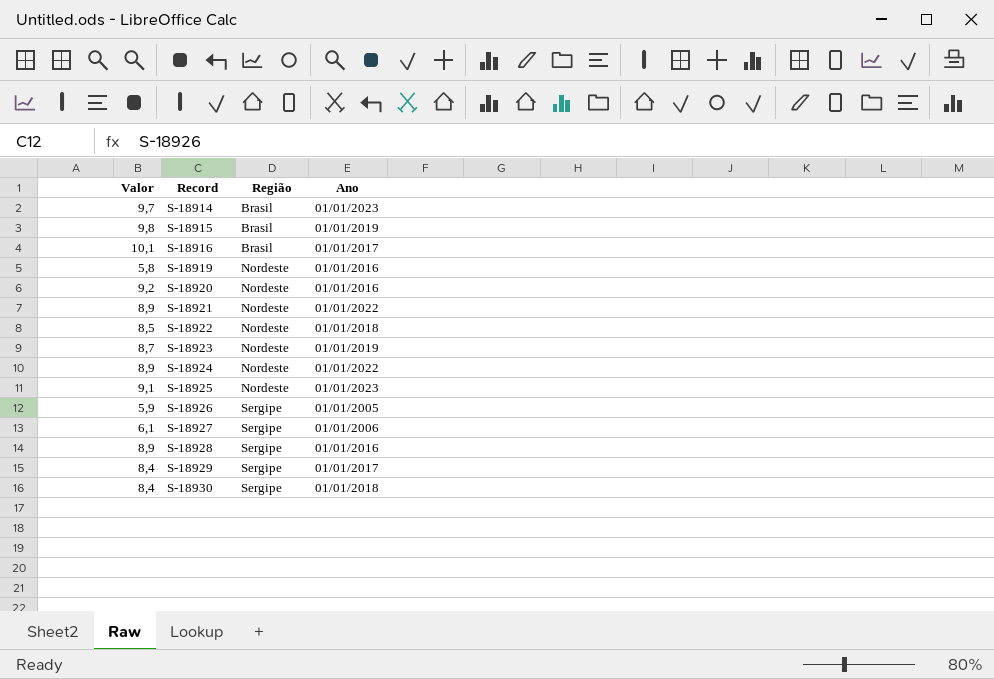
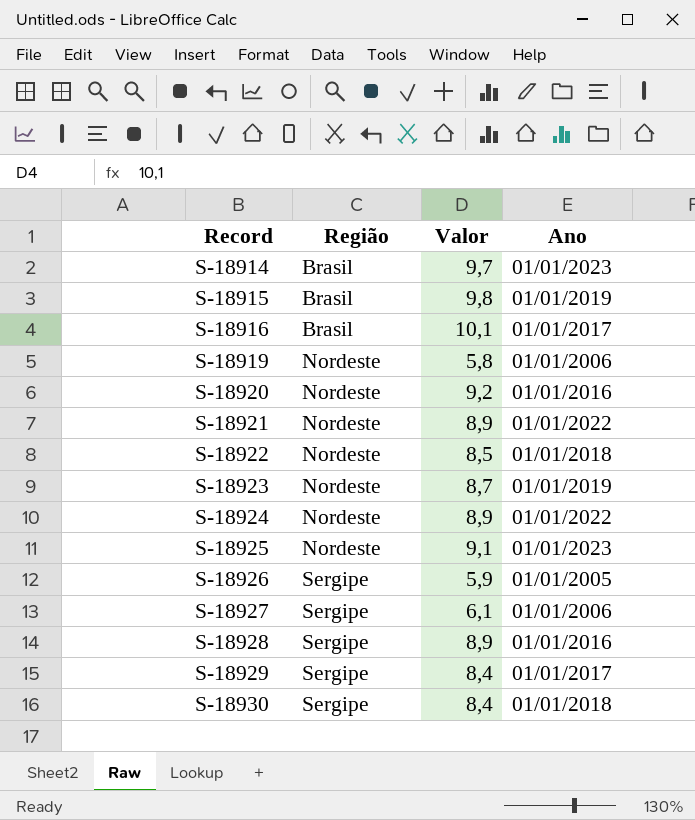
column Valor | position: 1 -> 3
S-18919 | Ano: 01/01/2016 -> 01/01/2006

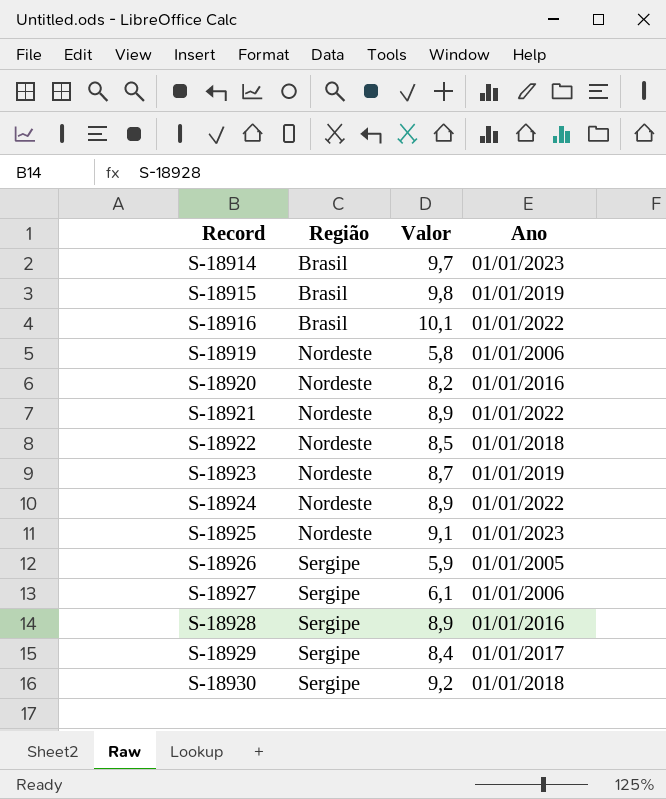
S-18916 | Ano: 01/01/2017 -> 01/01/2022
S-18920 | Valor: 9,2 -> 8,2
S-18930 | Valor: 8,4 -> 9,2

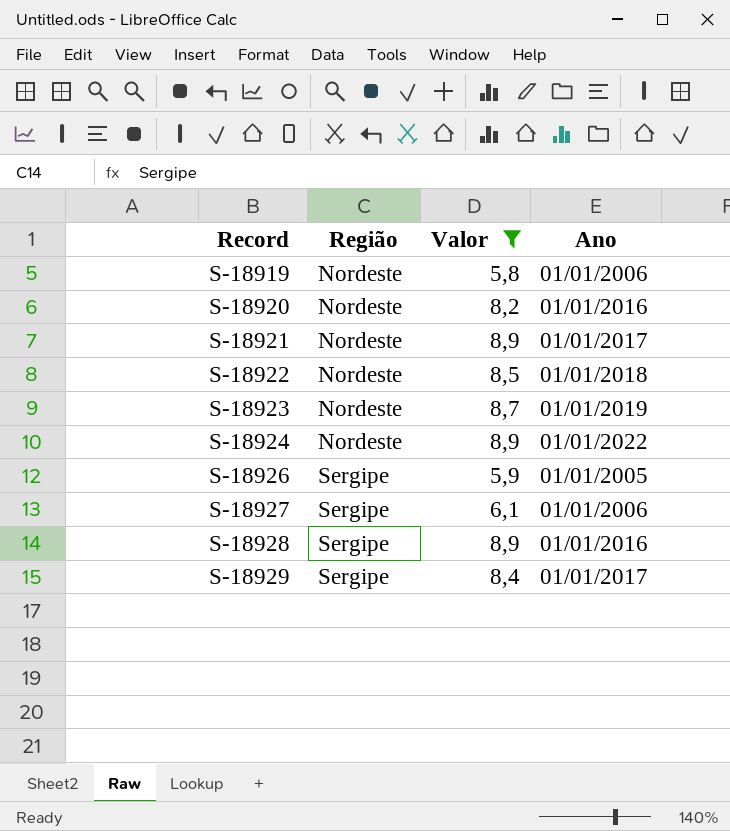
filter: none -> Valor <= 8,9
S-18921 | Ano: 01/01/2022 -> 01/01/2017

